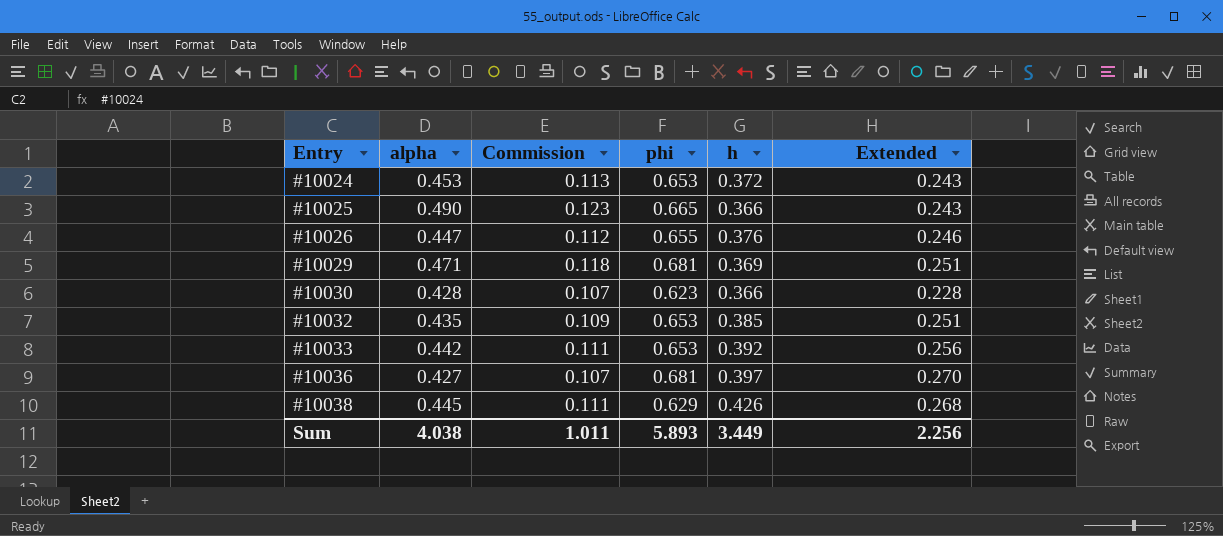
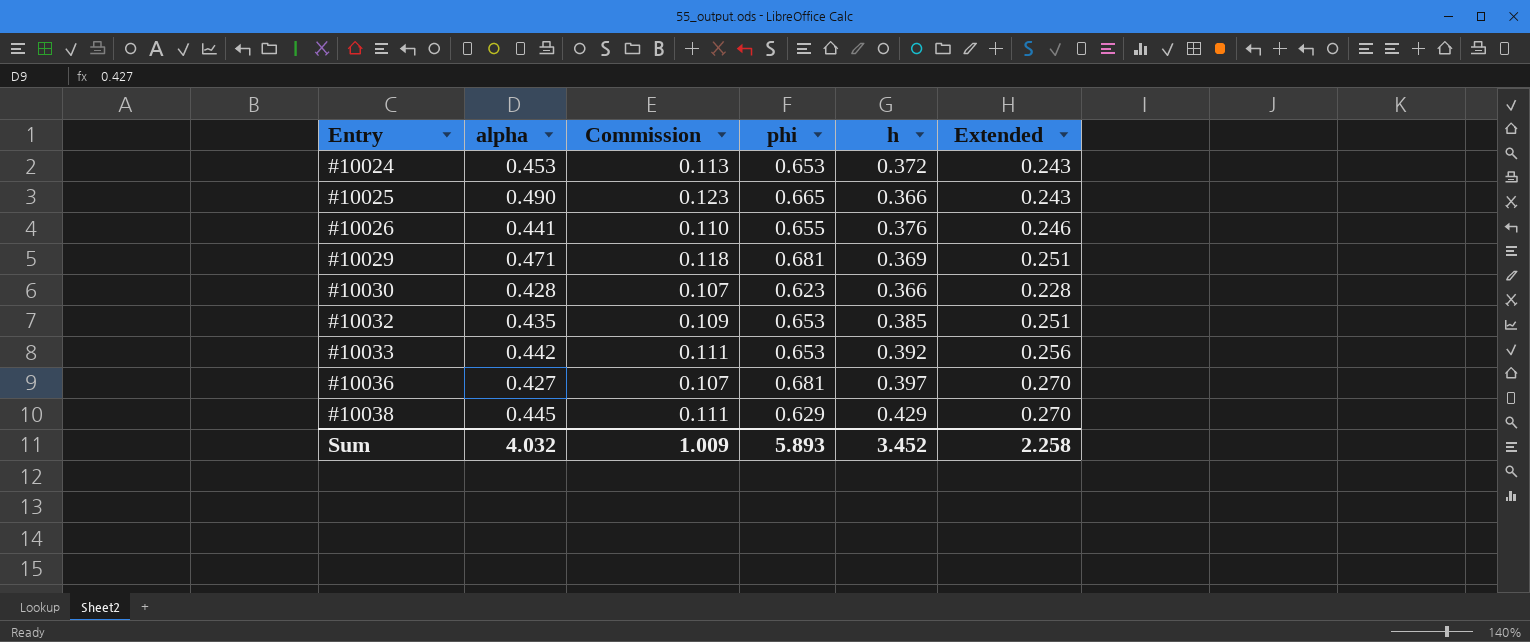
#10026 | alpha: 0.447 -> 0.441
#10026 | Commission: 0.112 -> 0.110
#10038 | h: 0.426 -> 0.429
#10038 | Extended: 0.268 -> 0.270
Sum | alpha: 4.038 -> 4.032
Sum | Commission: 1.011 -> 1.009
Sum | h: 3.449 -> 3.452
Sum | Extended: 2.256 -> 2.258

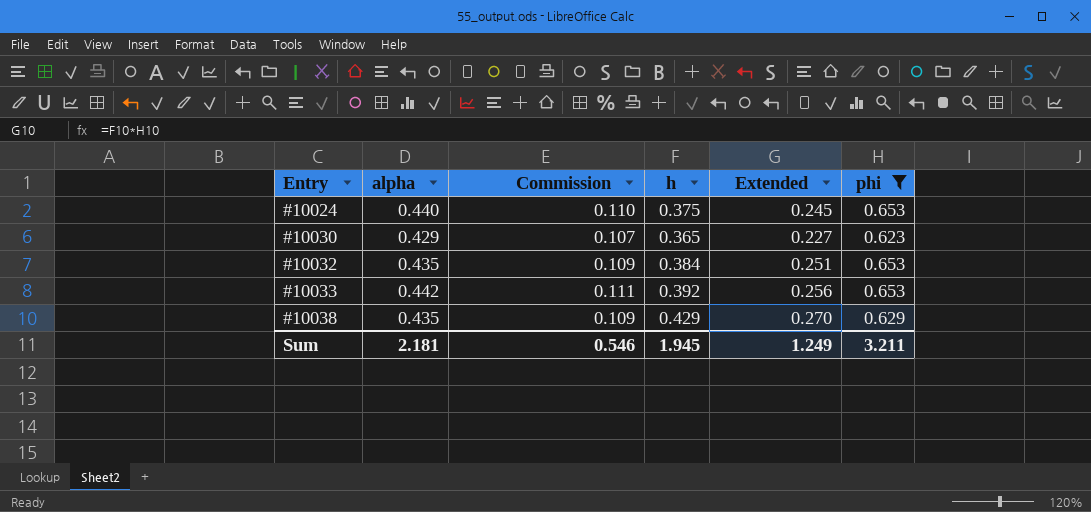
filter: none -> phi <= 0.653
column phi | position: 4 -> 6
#10024 | alpha: 0.453 -> 0.440
#10024 | Commission: 0.113 -> 0.110
#10024 | h: 0.372 -> 0.375
#10024 | Extended: 0.243 -> 0.245
#10030 | alpha: 0.428 -> 0.429
#10030 | h: 0.366 -> 0.365
#10030 | Extended: 0.228 -> 0.227
#10032 | h: 0.385 -> 0.384
#10038 | alpha: 0.445 -> 0.435
#10038 | Commission: 0.111 -> 0.109
Sum | alpha: 4.032 -> 2.181
Sum | Commission: 1.009 -> 0.546
Sum | h: 3.452 -> 1.945
Sum | Extended: 2.258 -> 1.249
Sum | phi: 5.893 -> 3.211

